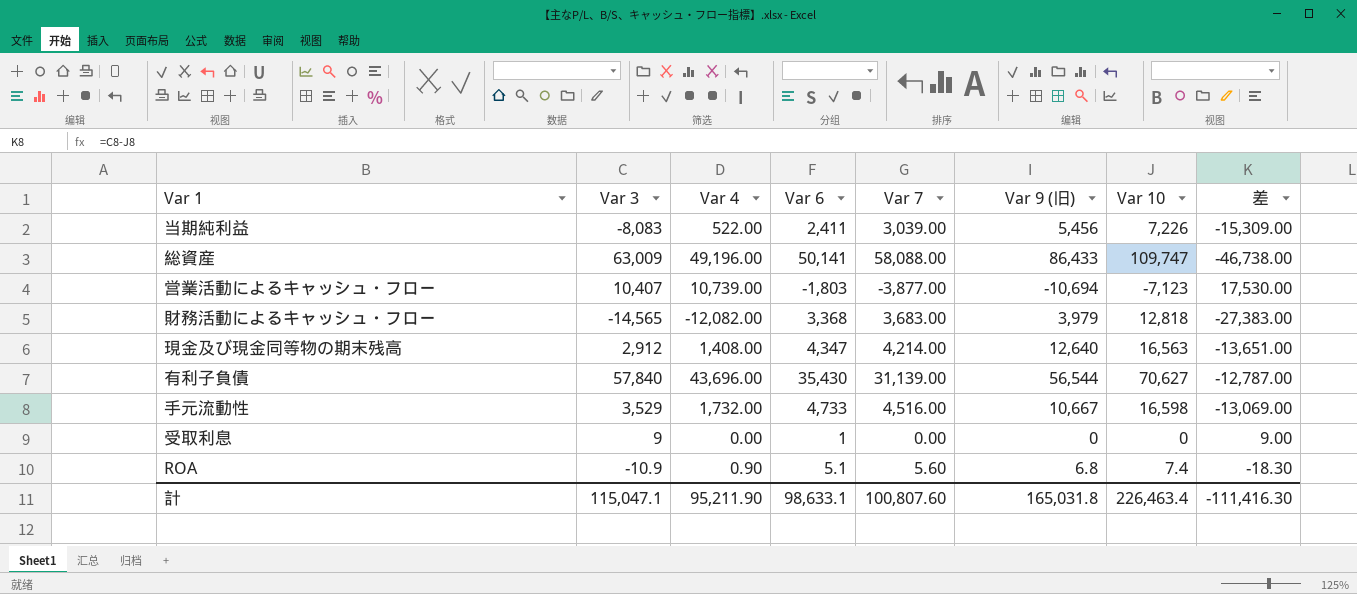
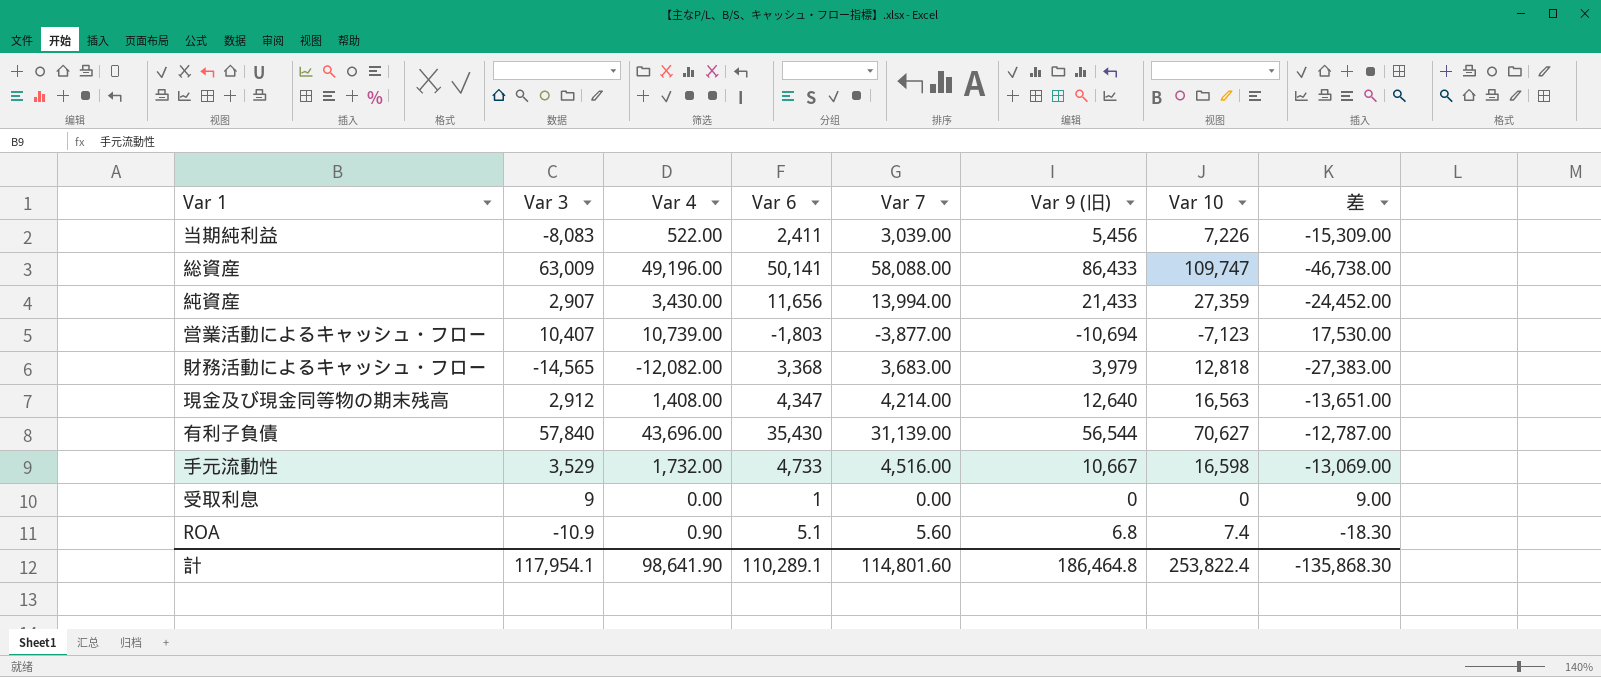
row 純資産: none -> 2,907 | 3,430.00 | 11,656 | 13,994.00 | 21,433 | 27,359 | -24,452.00
計 | Var 3: 115,047.1 -> 117,954.1
計 | Var 4: 95,211.90 -> 98,641.90
計 | Var 6: 98,633.1 -> 110,289.1
計 | Var 7: 100,807.60 -> 114,801.60
計 | Var 9 (旧): 165,031.8 -> 186,464.8
計 | Var 10: 226,463.4 -> 253,822.4
計 | 差: -111,416.30 -> -135,868.30

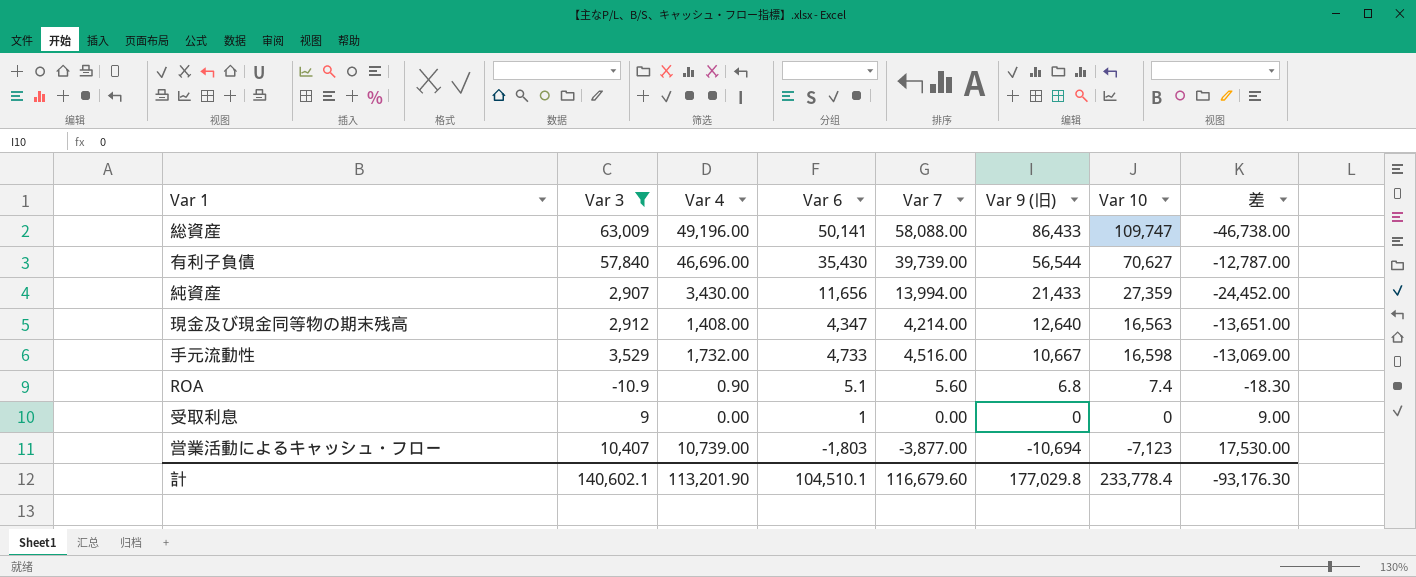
filter: none -> Var 3 >= -10.9
row order: none -> Var 9 (旧) descending
有利子負債 | Var 4: 43,696.00 -> 46,696.00
有利子負債 | Var 7: 31,139.00 -> 39,739.00
計 | Var 3: 117,954.1 -> 140,602.1
計 | Var 4: 98,641.90 -> 113,201.90
計 | Var 6: 110,289.1 -> 104,510.1
計 | Var 7: 114,801.60 -> 116,679.60
計 | Var 9 (旧): 186,464.8 -> 177,029.8
計 | Var 10: 253,822.4 -> 233,778.4
計 | 差: -135,868.30 -> -93,176.30

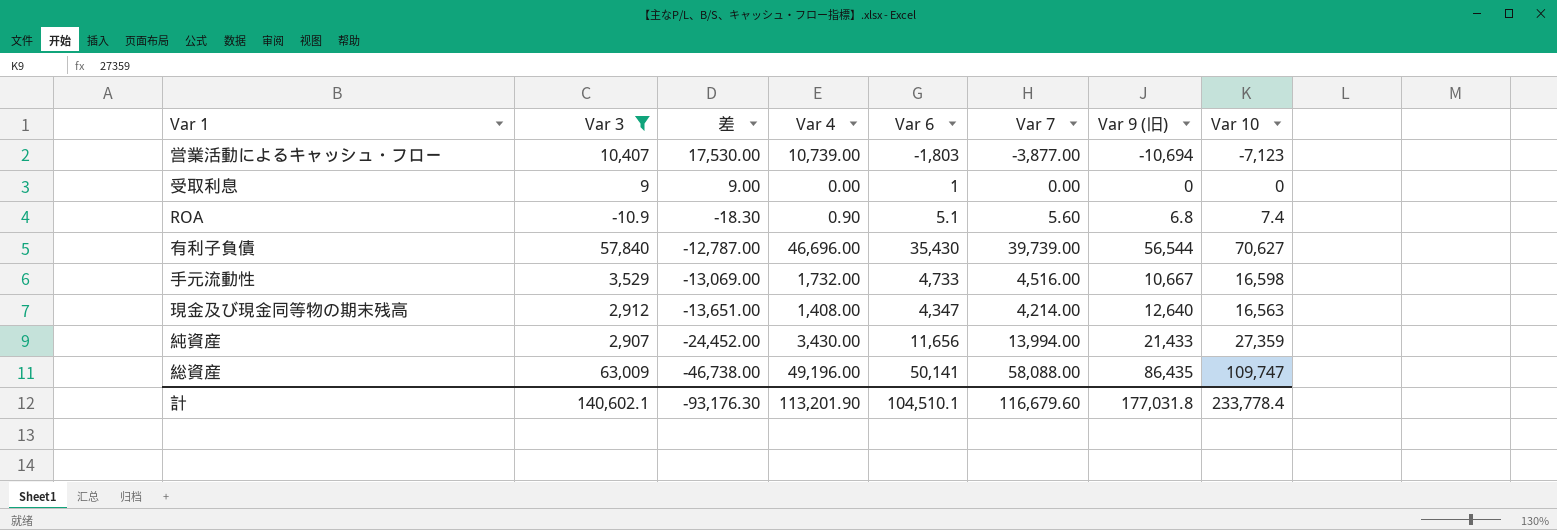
row order: Var 9 (旧) descending -> 差 descending
column 差 | position: 8 -> 3
総資産 | Var 9 (旧): 86,433 -> 86,435
計 | Var 9 (旧): 177,029.8 -> 177,031.8

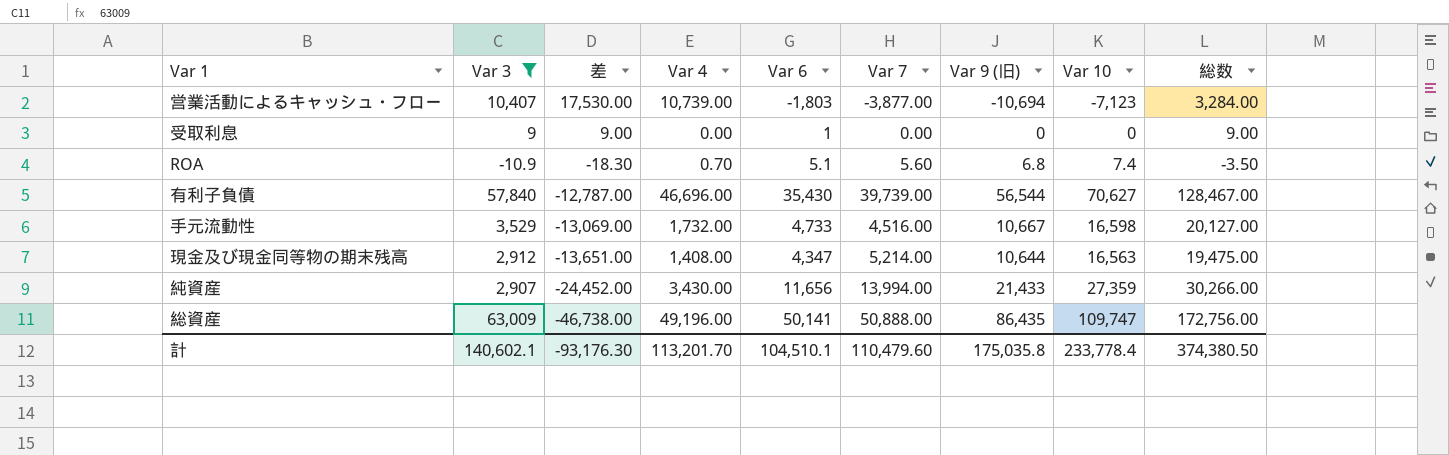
column 総数 | formula: none -> [Var 3] + [Var 10]
ROA | Var 4: 0.90 -> 0.70
現金及び現金同等物の期末残高 | Var 7: 4,214.00 -> 5,214.00
現金及び現金同等物の期末残高 | Var 9 (旧): 12,640 -> 10,644
総資産 | Var 7: 58,088.00 -> 50,888.00
計 | Var 4: 113,201.90 -> 113,201.70
計 | Var 7: 116,679.60 -> 110,479.60
計 | Var 9 (旧): 177,031.8 -> 175,035.8

